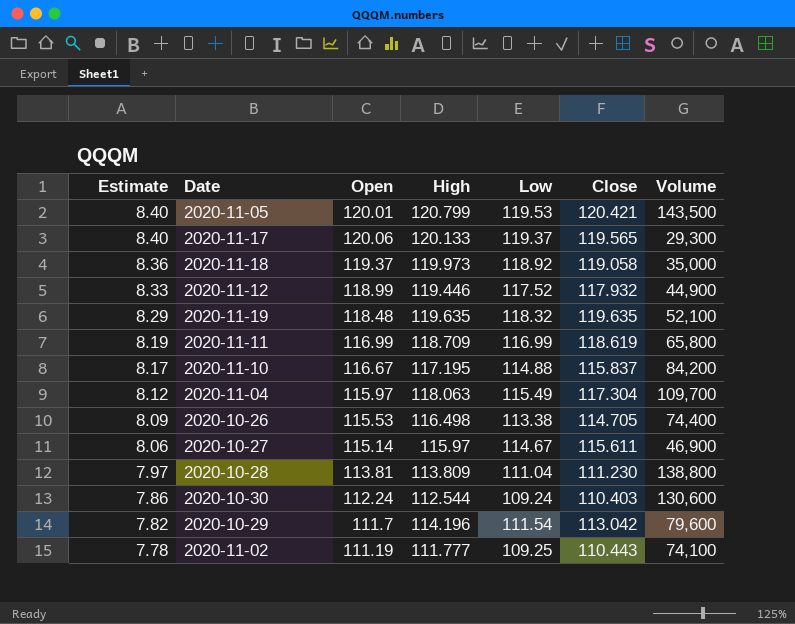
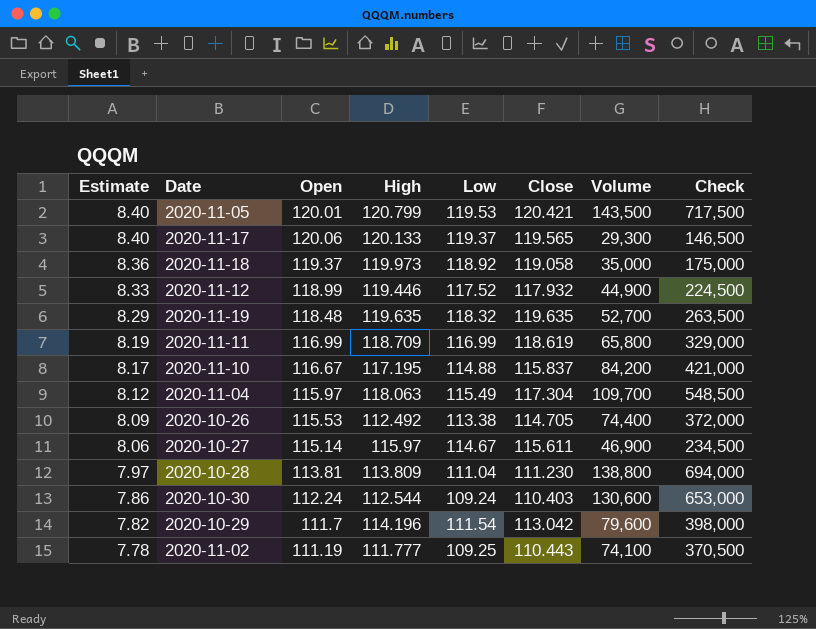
column Check | formula: none -> [Volume] * 5
2020-11-19 | Volume: 52,100 -> 52,700
2020-10-26 | High: 116.498 -> 112.492

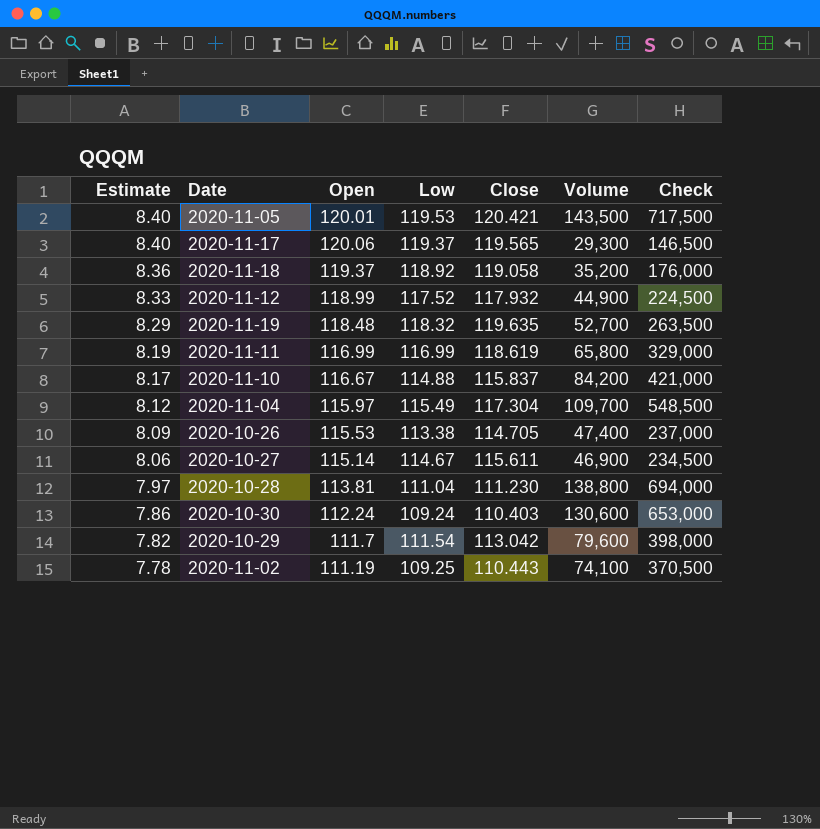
column High | position: 4 -> none
2020-11-18 | Volume: 35,000 -> 35,200
2020-11-18 | Check: 175,000 -> 176,000
2020-10-26 | Volume: 74,400 -> 47,400
2020-10-26 | Check: 372,000 -> 237,000

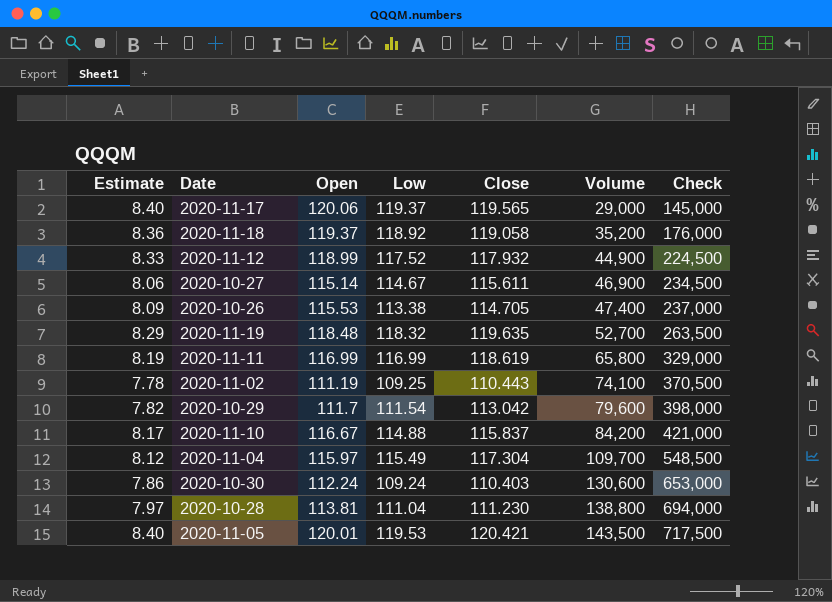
row order: Estimate descending -> Volume ascending
2020-11-17 | Volume: 29,300 -> 29,000
2020-11-17 | Check: 146,500 -> 145,000

